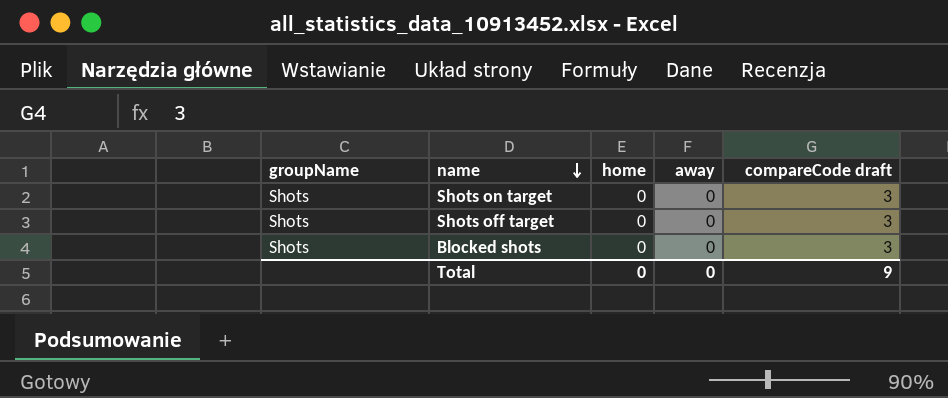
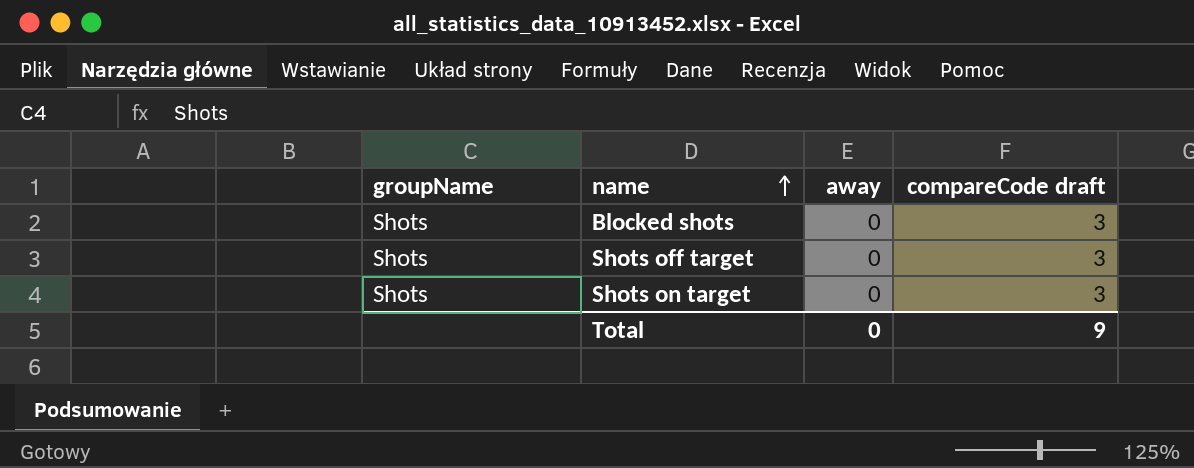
row order: name descending -> name ascending
column home | position: 3 -> none

